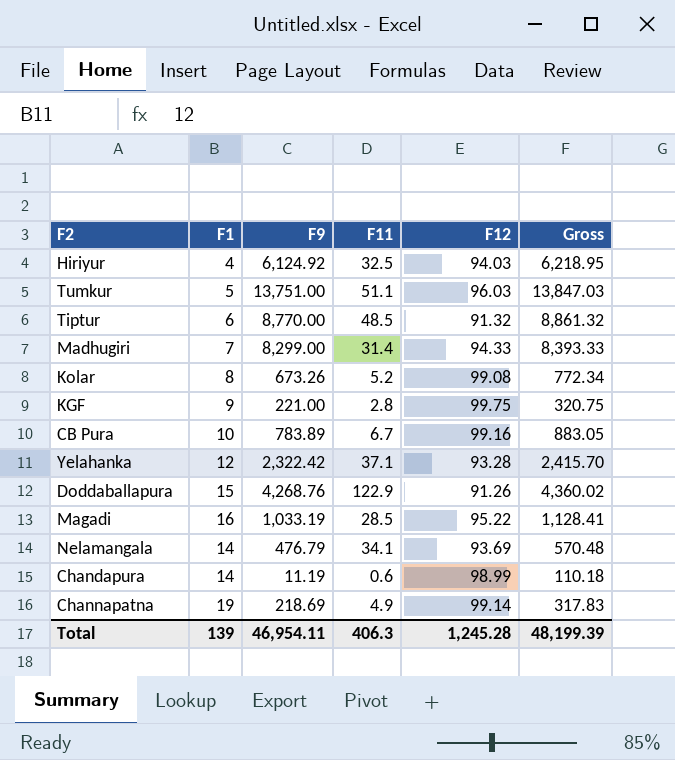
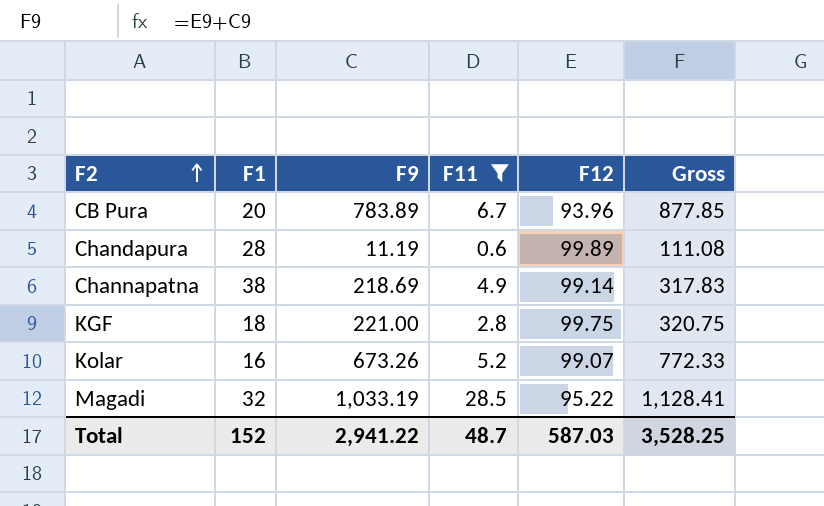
filter: none -> F11 <= 28.5
row order: none -> F2 ascending
CB Pura | F1: 10 -> 20
CB Pura | F12: 99.16 -> 93.96
CB Pura | Gross: 883.05 -> 877.85
Chandapura | F1: 14 -> 28
Chandapura | F12: 98.99 -> 99.89
Chandapura | Gross: 110.18 -> 111.08
Channapatna | F1: 19 -> 38
KGF | F1: 9 -> 18
Kolar | F1: 8 -> 16
Kolar | F12: 99.08 -> 99.07
Kolar | Gross: 772.34 -> 772.33
Magadi | F1: 16 -> 32
Total | F1: 139 -> 152
Total | F9: 46,954.11 -> 2,941.22
Total | F11: 406.3 -> 48.7
Total | F12: 1,245.28 -> 587.03
Total | Gross: 48,199.39 -> 3,528.25

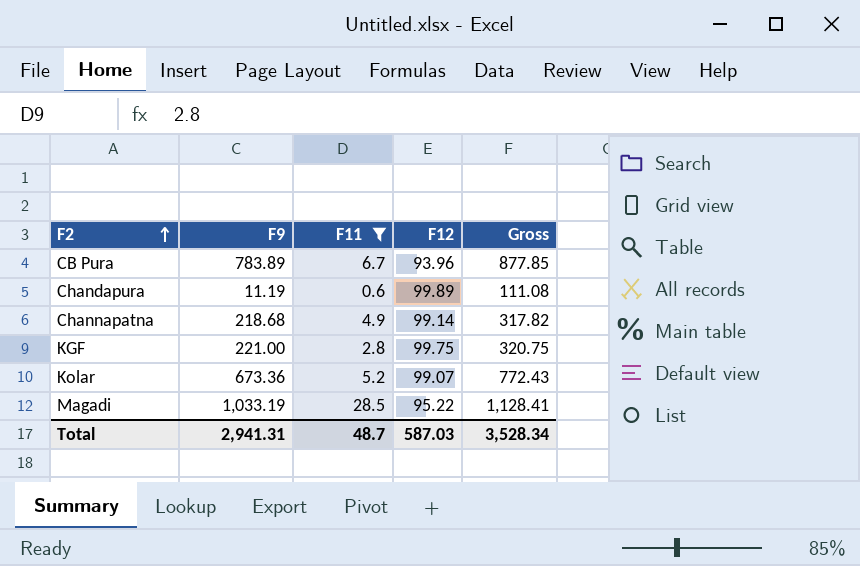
column F1 | position: 2 -> none
Channapatna | F9: 218.69 -> 218.68
Channapatna | Gross: 317.83 -> 317.82
Kolar | F9: 673.26 -> 673.36
Kolar | Gross: 772.33 -> 772.43
Total | F9: 2,941.22 -> 2,941.31
Total | Gross: 3,528.25 -> 3,528.34

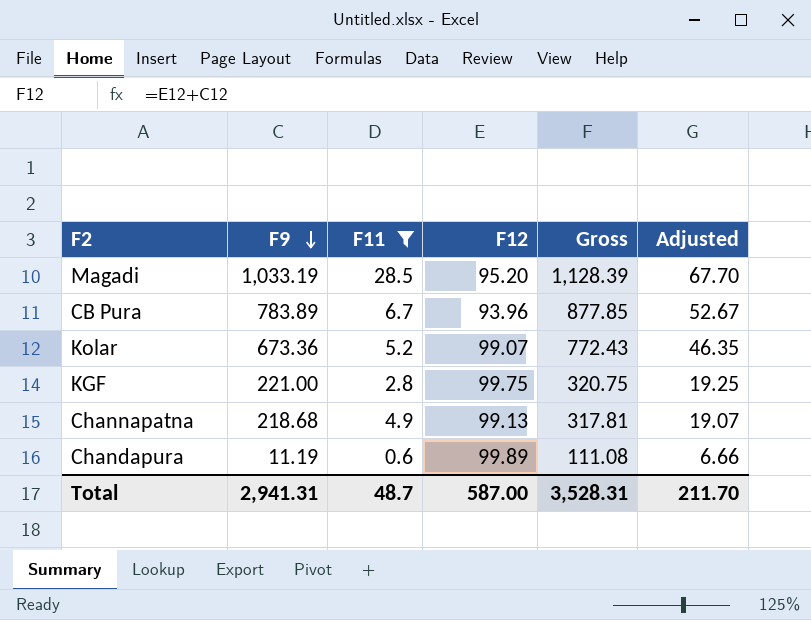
row order: F2 ascending -> F9 descending
column Adjusted | formula: none -> [Gross] * 0.06
Magadi | F12: 95.22 -> 95.20
Magadi | Gross: 1,128.41 -> 1,128.39
Channapatna | F12: 99.14 -> 99.13
Channapatna | Gross: 317.82 -> 317.81
Total | F12: 587.03 -> 587.00
Total | Gross: 3,528.34 -> 3,528.31

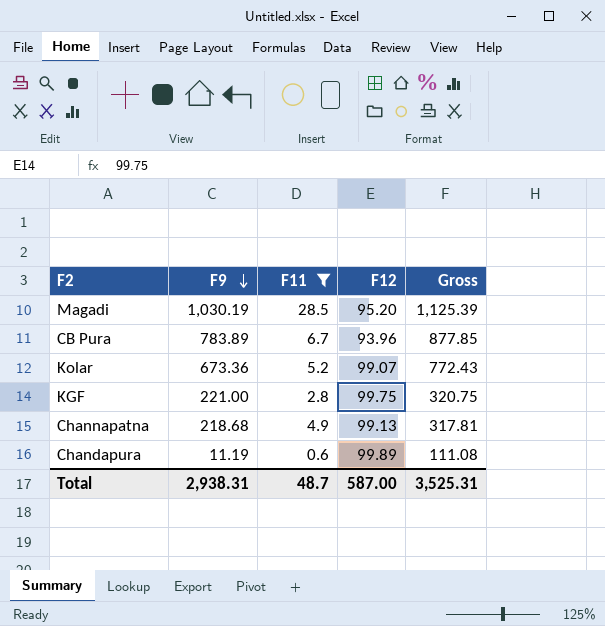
column Adjusted | formula: [Gross] * 0.06 -> none
Magadi | F9: 1,033.19 -> 1,030.19
Magadi | Gross: 1,128.39 -> 1,125.39
Total | F9: 2,941.31 -> 2,938.31
Total | Gross: 3,528.31 -> 3,525.31

